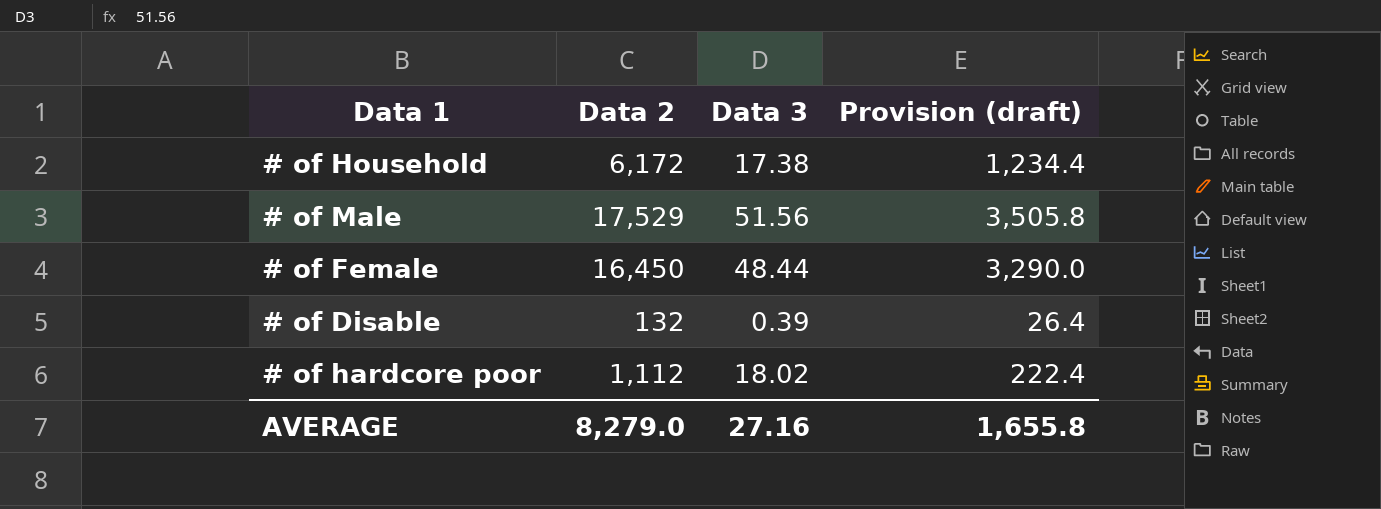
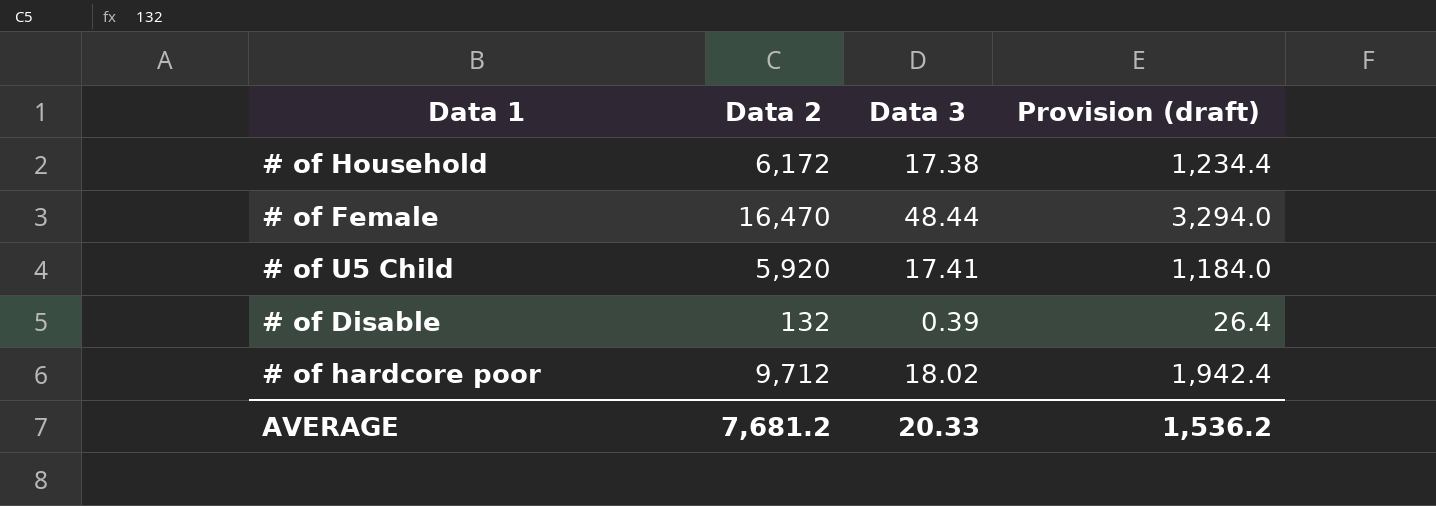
row # of Male: 17,529 | 51.56 | 3,505.8 -> none
# of Female | Data 2: 16,450 -> 16,470
# of Female | Provision (draft): 3,290.0 -> 3,294.0
row # of U5 Child: none -> 5,920 | 17.41 | 1,184.0
# of hardcore poor | Data 2: 1,112 -> 9,712
# of hardcore poor | Provision (draft): 222.4 -> 1,942.4
AVERAGE | Data 2: 8,279.0 -> 7,681.2
AVERAGE | Data 3: 27.16 -> 20.33
AVERAGE | Provision (draft): 1,655.8 -> 1,536.2

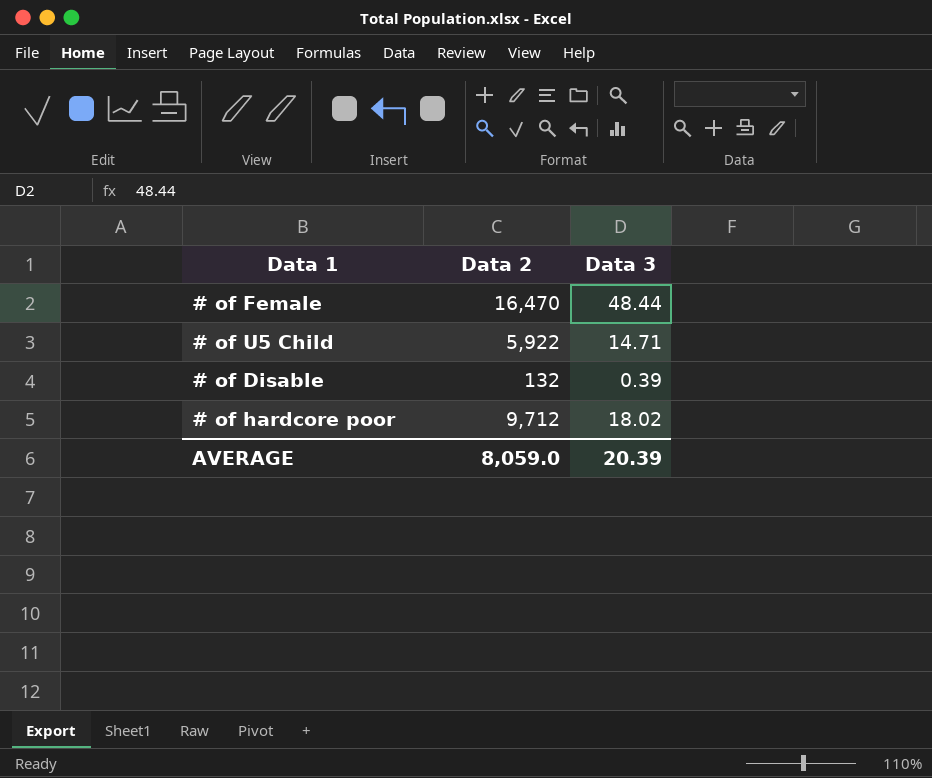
column Provision (draft) | formula: [Data 2] * 0.2 -> none
row # of Household: 6,172 | 17.38 | 1,234.4 -> none
# of U5 Child | Data 2: 5,920 -> 5,922
# of U5 Child | Data 3: 17.41 -> 14.71
AVERAGE | Data 2: 7,681.2 -> 8,059.0
AVERAGE | Data 3: 20.33 -> 20.39

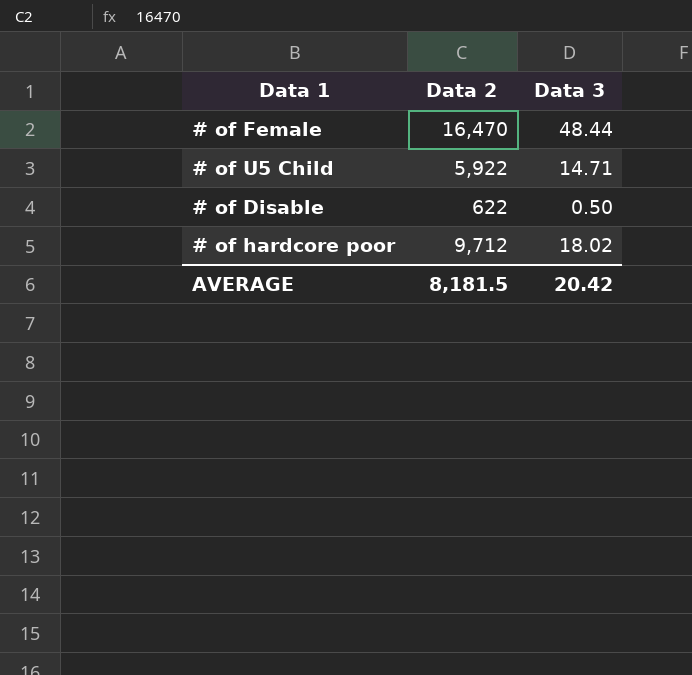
# of Disable | Data 2: 132 -> 622
# of Disable | Data 3: 0.39 -> 0.50
AVERAGE | Data 2: 8,059.0 -> 8,181.5
AVERAGE | Data 3: 20.39 -> 20.42

